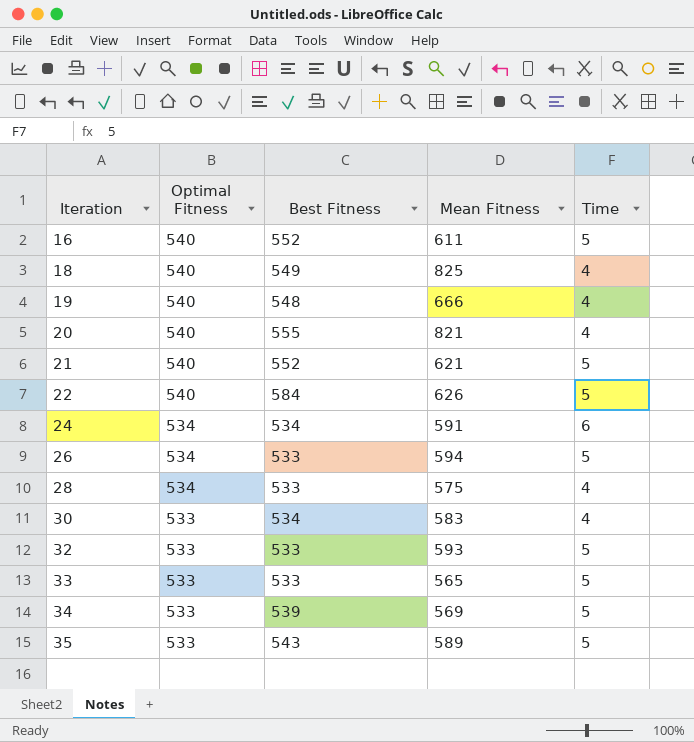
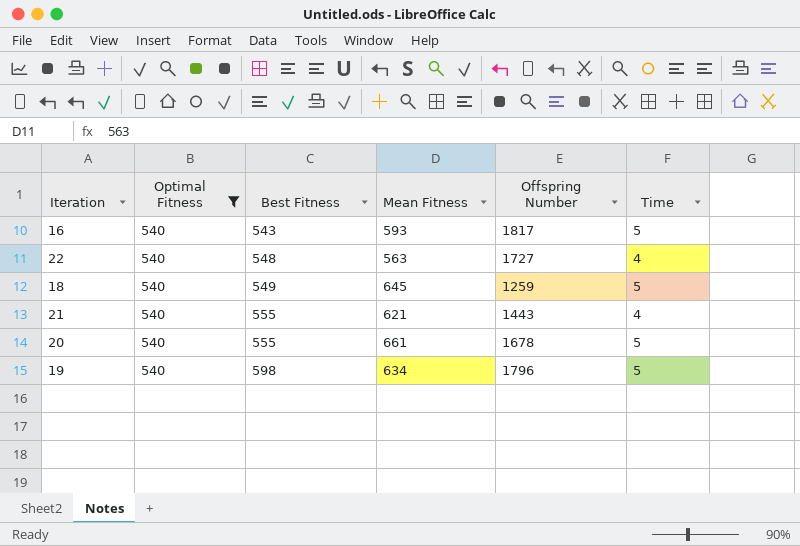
filter: none -> Optimal Fitness = 540
row order: Iteration ascending -> Best Fitness ascending
column Offspring Number | position: none -> 5
16 | Best Fitness: 552 -> 543
16 | Mean Fitness: 611 -> 593
22 | Best Fitness: 584 -> 548
22 | Mean Fitness: 626 -> 563
22 | Time: 5 -> 4
18 | Mean Fitness: 825 -> 645
18 | Time: 4 -> 5
21 | Best Fitness: 552 -> 555
21 | Time: 5 -> 4
20 | Mean Fitness: 821 -> 661
20 | Time: 4 -> 5
19 | Best Fitness: 548 -> 598
19 | Mean Fitness: 666 -> 634
19 | Time: 4 -> 5

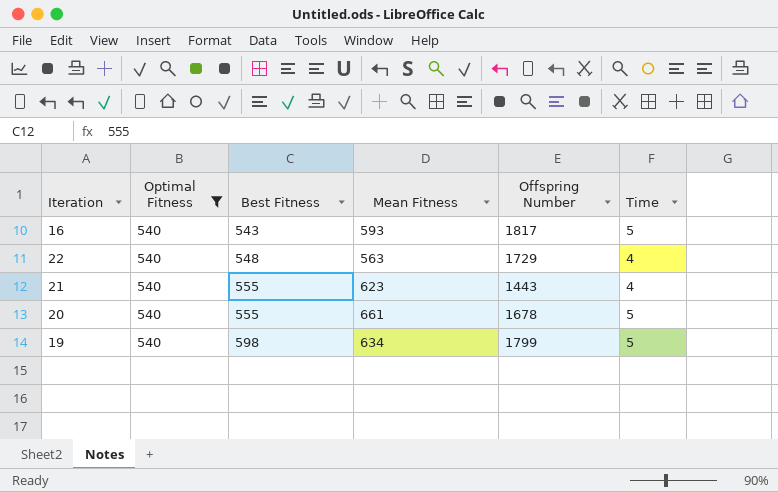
row 18: 540 | 549 | 645 | 1259 | 5 -> none
22 | Offspring Number: 1727 -> 1729
21 | Mean Fitness: 621 -> 623
19 | Offspring Number: 1796 -> 1799

